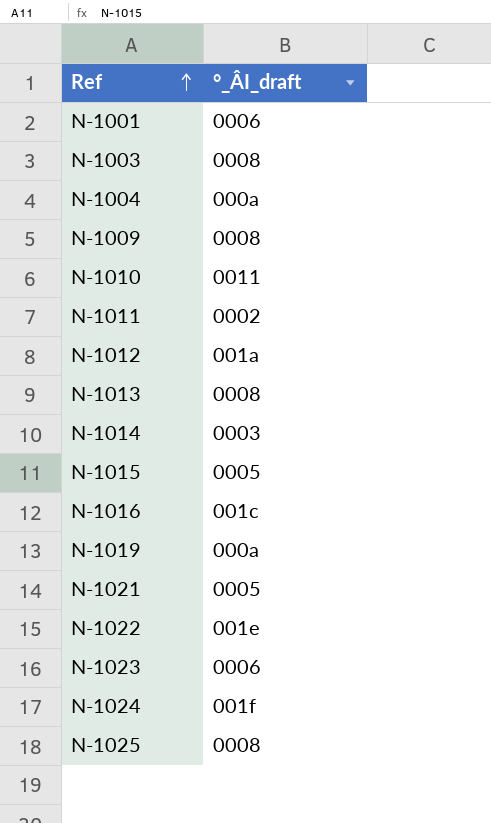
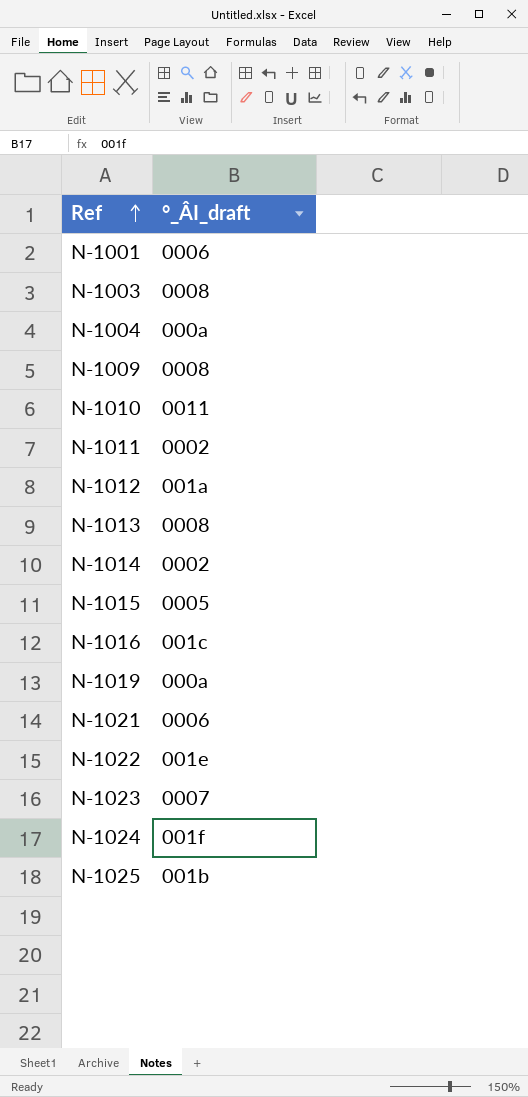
N-1014 | °_ÂI_draft: 0003 -> 0002
N-1021 | °_ÂI_draft: 0005 -> 0006
N-1023 | °_ÂI_draft: 0006 -> 0007
N-1025 | °_ÂI_draft: 0008 -> 001b

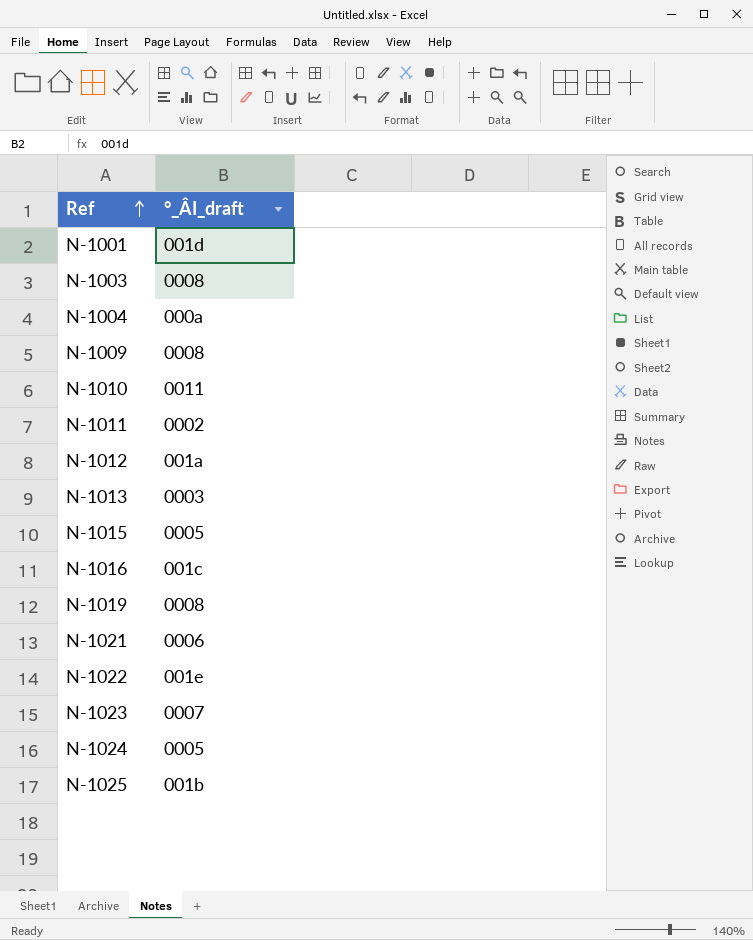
row N-1014: 0002 -> none
N-1001 | °_ÂI_draft: 0006 -> 001d
N-1013 | °_ÂI_draft: 0008 -> 0003
N-1019 | °_ÂI_draft: 000a -> 0008
N-1024 | °_ÂI_draft: 001f -> 0005

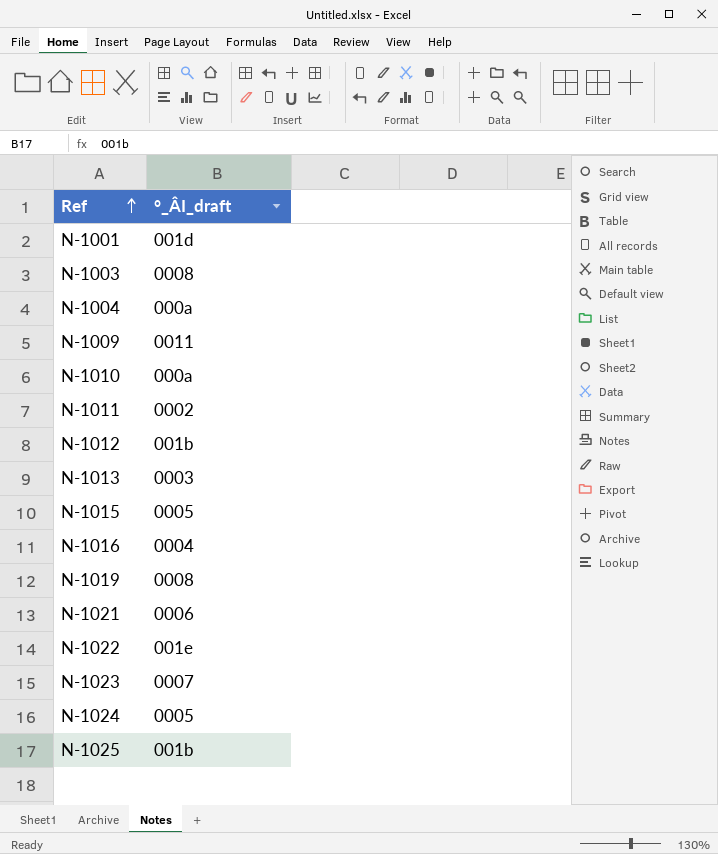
N-1009 | °_ÂI_draft: 0008 -> 0011
N-1010 | °_ÂI_draft: 0011 -> 000a
N-1012 | °_ÂI_draft: 001a -> 001b
N-1016 | °_ÂI_draft: 001c -> 0004

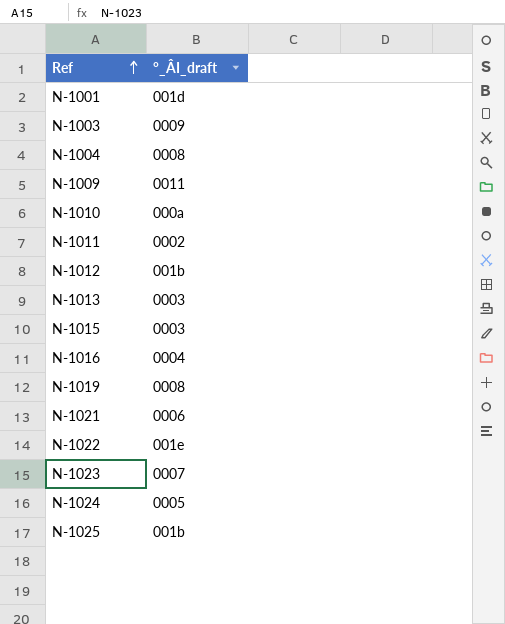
N-1003 | °_ÂI_draft: 0008 -> 0009
N-1004 | °_ÂI_draft: 000a -> 0008
N-1015 | °_ÂI_draft: 0005 -> 0003

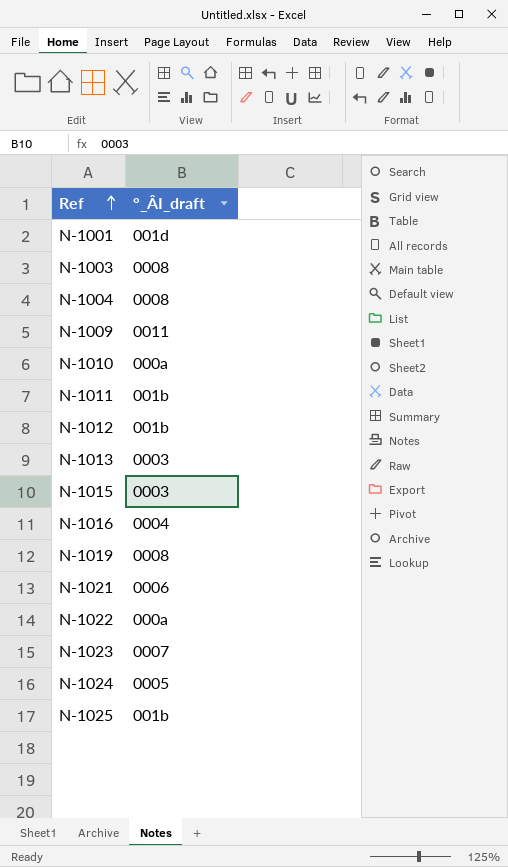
N-1003 | °_ÂI_draft: 0009 -> 0008
N-1011 | °_ÂI_draft: 0002 -> 001b
N-1022 | °_ÂI_draft: 001e -> 000a

